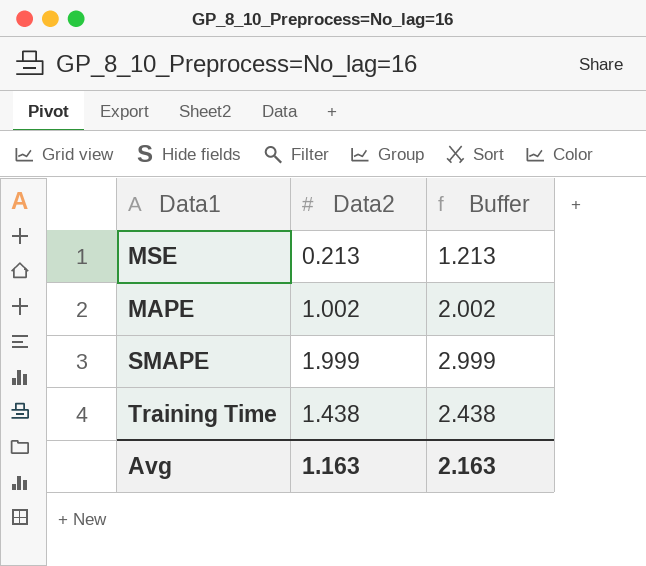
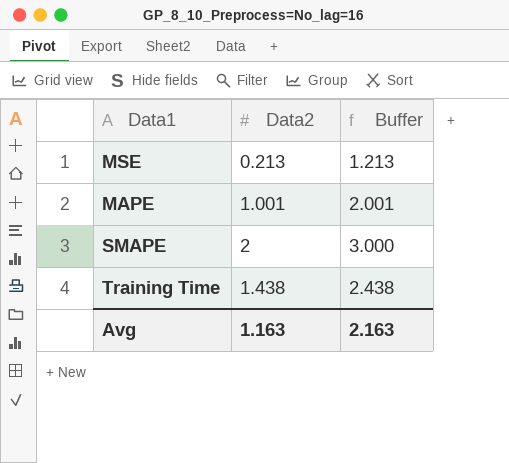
MAPE | Data2: 1.002 -> 1.001
MAPE | Buffer: 2.002 -> 2.001
SMAPE | Data2: 1.999 -> 2
SMAPE | Buffer: 2.999 -> 3.000

